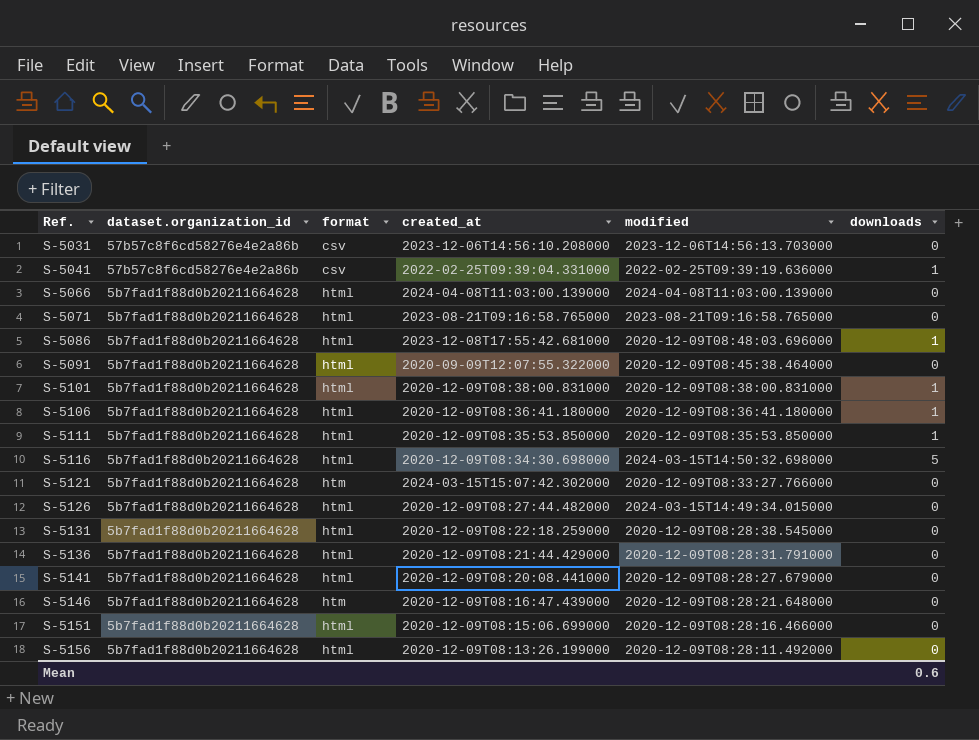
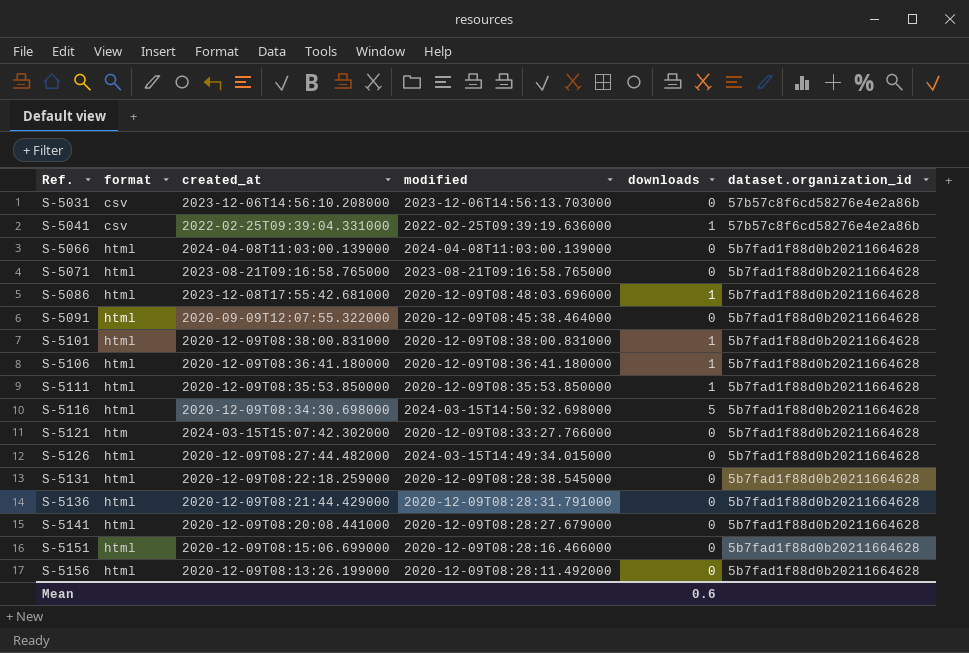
column dataset.organization_id | position: 2 -> 6
row S-5146: 5b7fad1f88d0b20211664628 | htm | 2020-12-09T08:16:47.439000 | 2020-12-09T08:28:21.648000 | 0 -> none

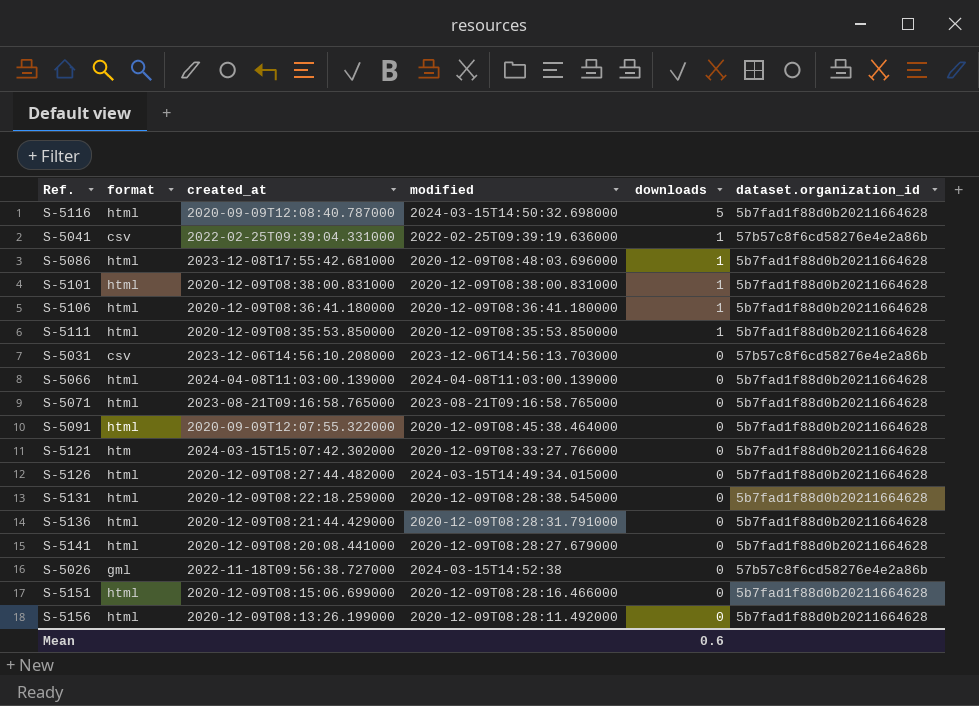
row order: Ref. ascending -> downloads descending
S-5116 | created_at: 2020-12-09T08:34:30.698000 -> 2020-09-09T12:08:40.787000
row S-5026: none -> gml | 2022-11-18T09:56:38.727000 | 2024-03-15T14:52:38 | 0 | 57b57c8f6cd58276e4e2a86b

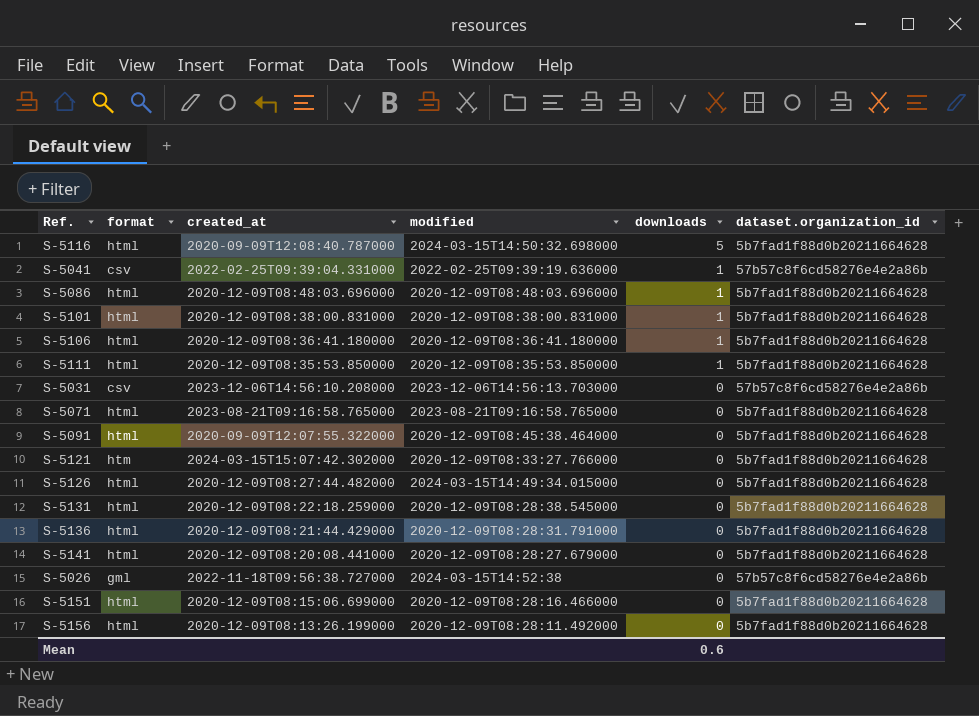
row S-5066: html | 2024-04-08T11:03:00.139000 | 2024-04-08T11:03:00.139000 | 0 | 5b7fad1f88d0b20211664628 -> none
S-5086 | created_at: 2023-12-08T17:55:42.681000 -> 2020-12-09T08:48:03.696000

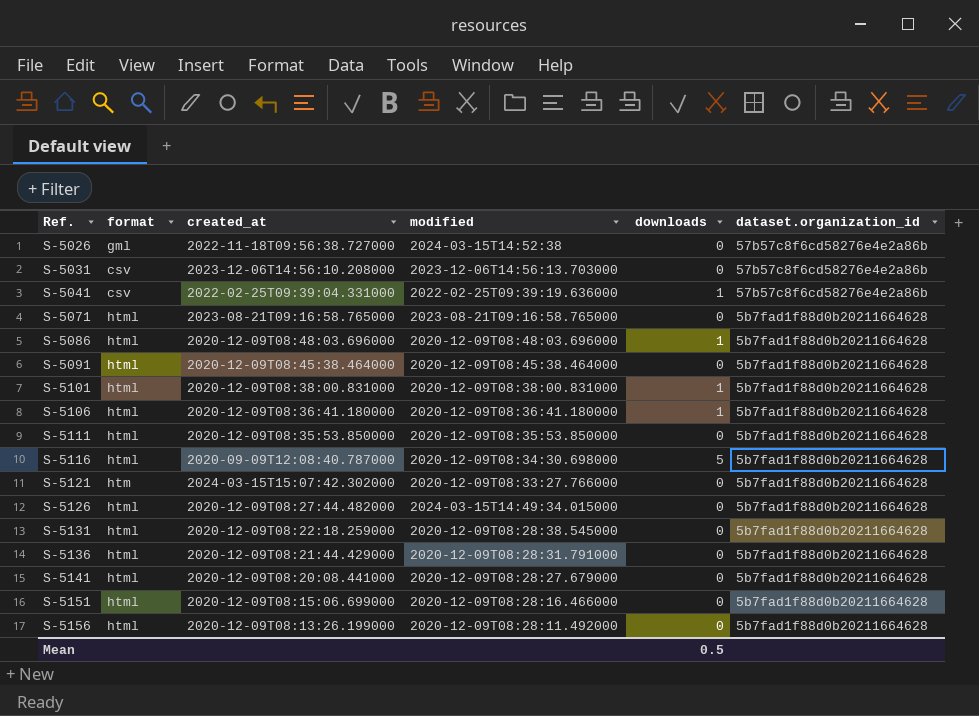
row order: downloads descending -> Ref. ascending
S-5091 | created_at: 2020-09-09T12:07:55.322000 -> 2020-12-09T08:45:38.464000
S-5111 | downloads: 1 -> 0
S-5116 | modified: 2024-03-15T14:50:32.698000 -> 2020-12-09T08:34:30.698000
Mean | downloads: 0.6 -> 0.5

